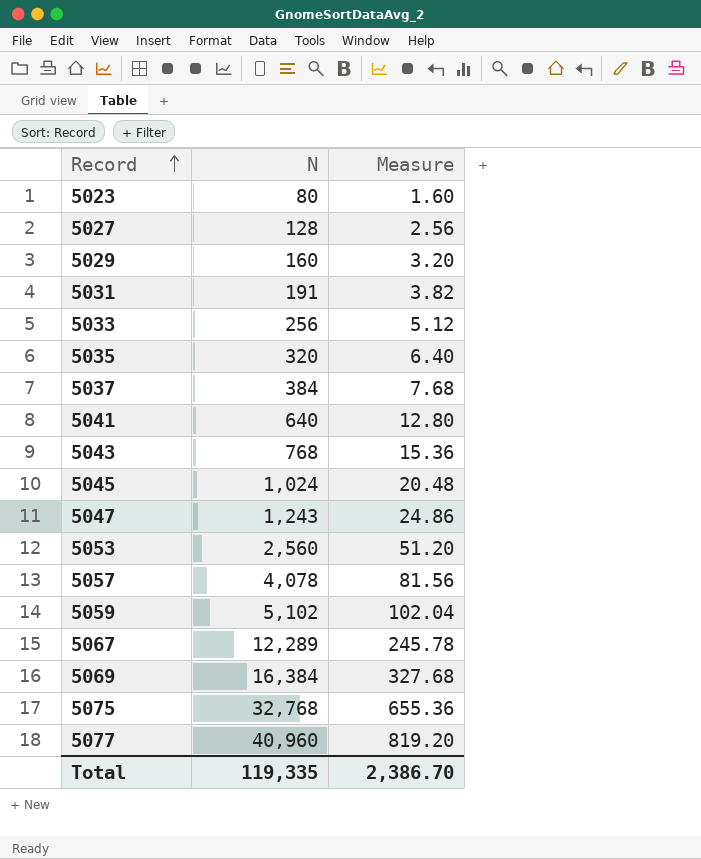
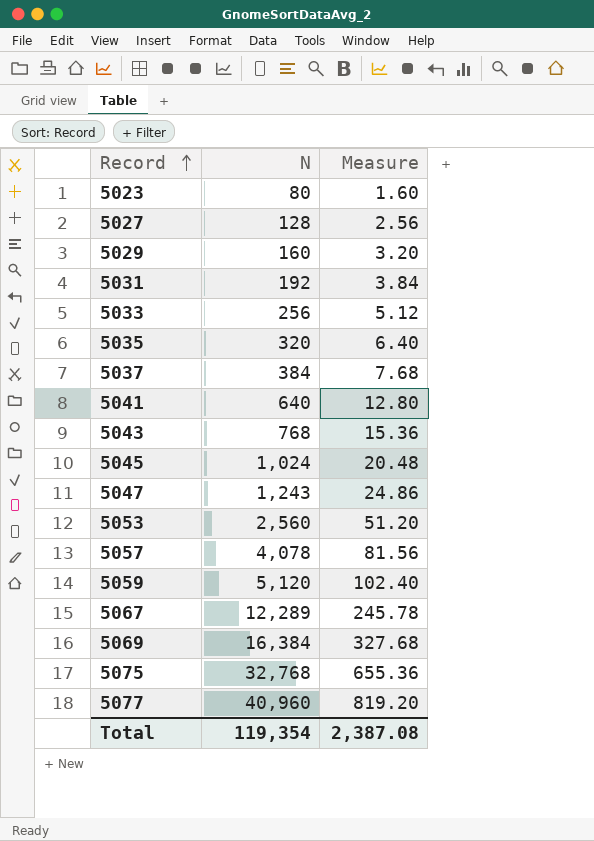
5031 | N: 191 -> 192
5031 | Measure: 3.82 -> 3.84
5059 | N: 5,102 -> 5,120
5059 | Measure: 102.04 -> 102.40
Total | N: 119,335 -> 119,354
Total | Measure: 2,386.70 -> 2,387.08

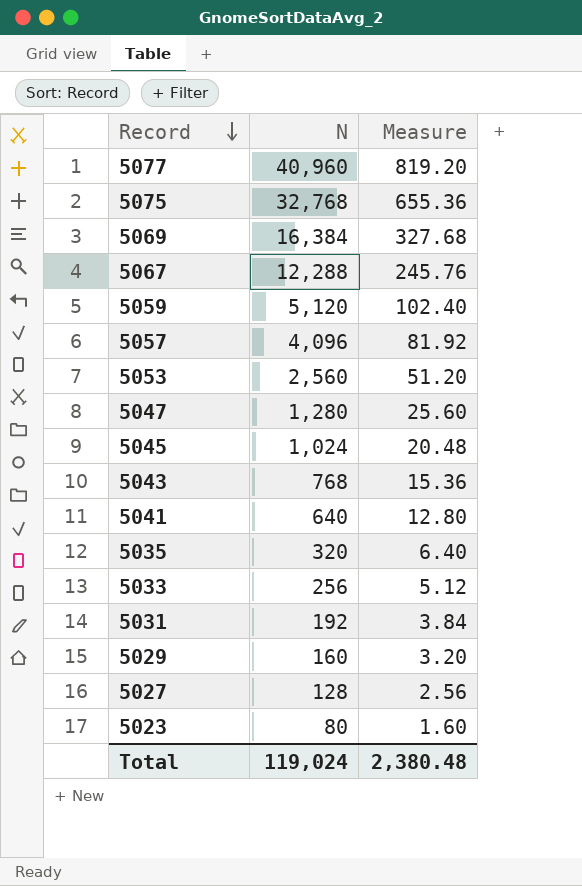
row order: Record ascending -> Record descending
row 5037: 384 | 7.68 -> none
5067 | N: 12,289 -> 12,288
5067 | Measure: 245.78 -> 245.76
5057 | N: 4,078 -> 4,096
5057 | Measure: 81.56 -> 81.92
5047 | N: 1,243 -> 1,280
5047 | Measure: 24.86 -> 25.60
Total | N: 119,354 -> 119,024
Total | Measure: 2,387.08 -> 2,380.48

